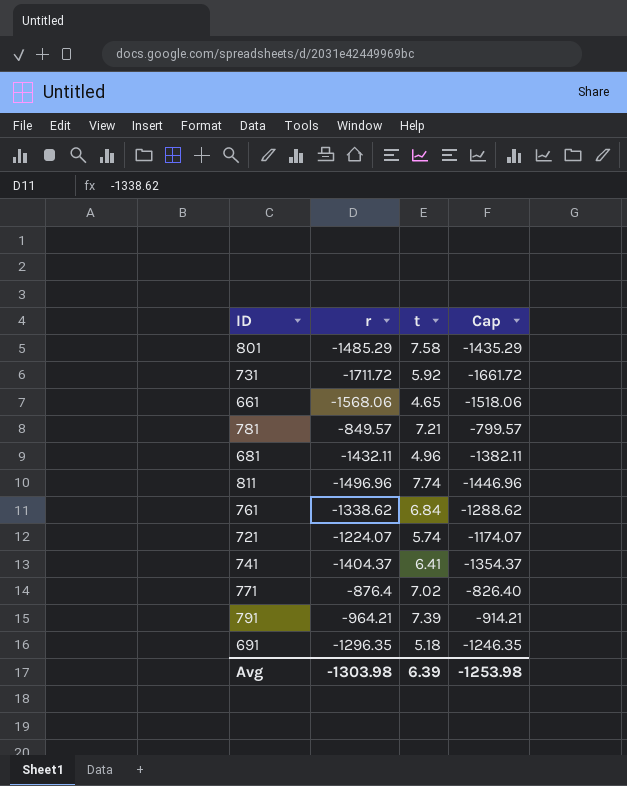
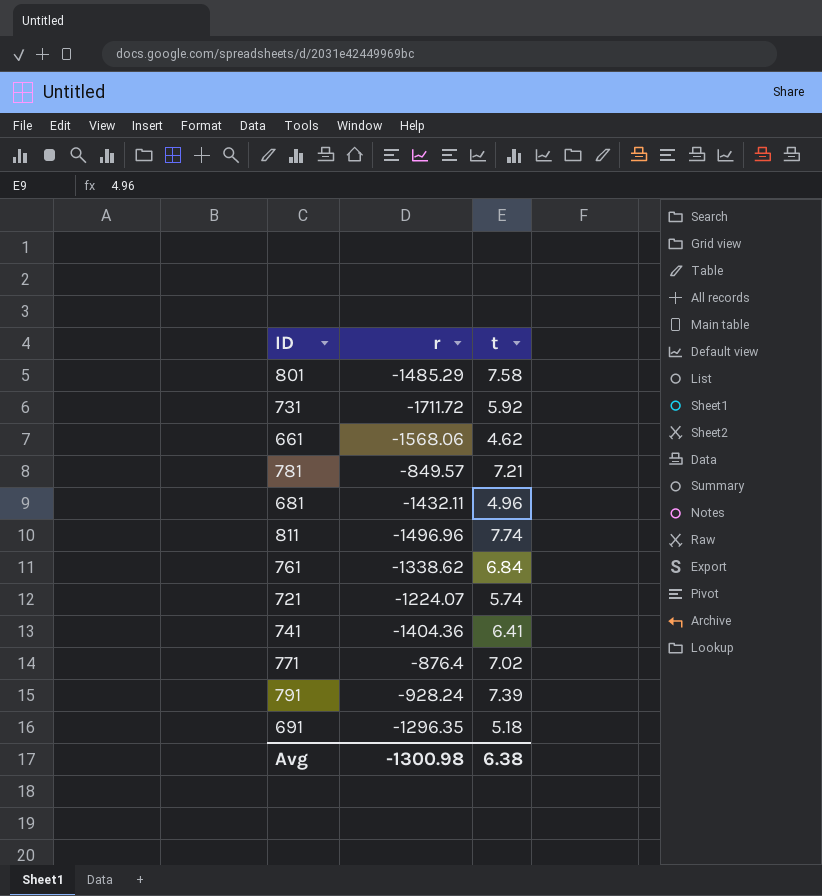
column Cap | formula: [r] + 50 -> none
661 | t: 4.65 -> 4.62
741 | r: -1404.37 -> -1404.36
791 | r: -964.21 -> -928.24
Avg | r: -1303.98 -> -1300.98
Avg | t: 6.39 -> 6.38

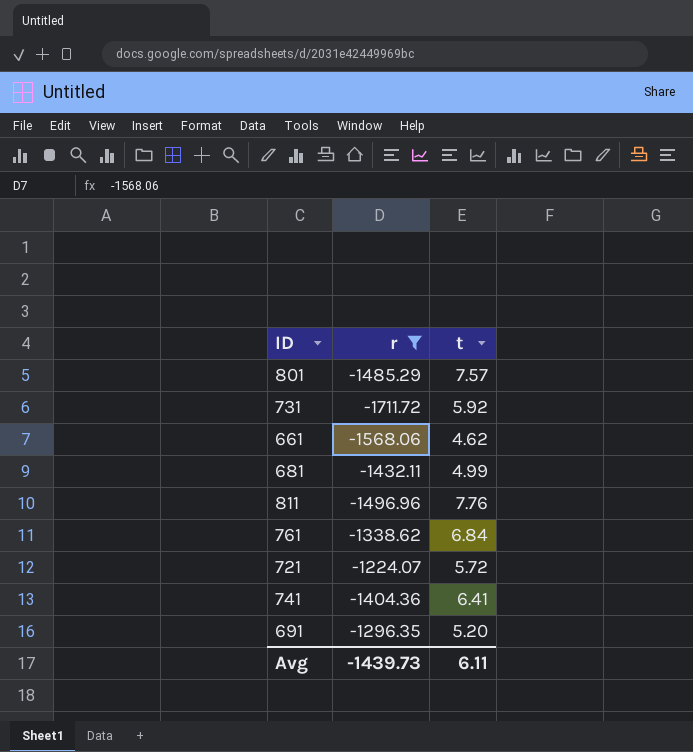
filter: none -> r <= -1224.07
801 | t: 7.58 -> 7.57
681 | t: 4.96 -> 4.99
811 | t: 7.74 -> 7.76
721 | t: 5.74 -> 5.72
691 | t: 5.18 -> 5.20
Avg | r: -1300.98 -> -1439.73
Avg | t: 6.38 -> 6.11

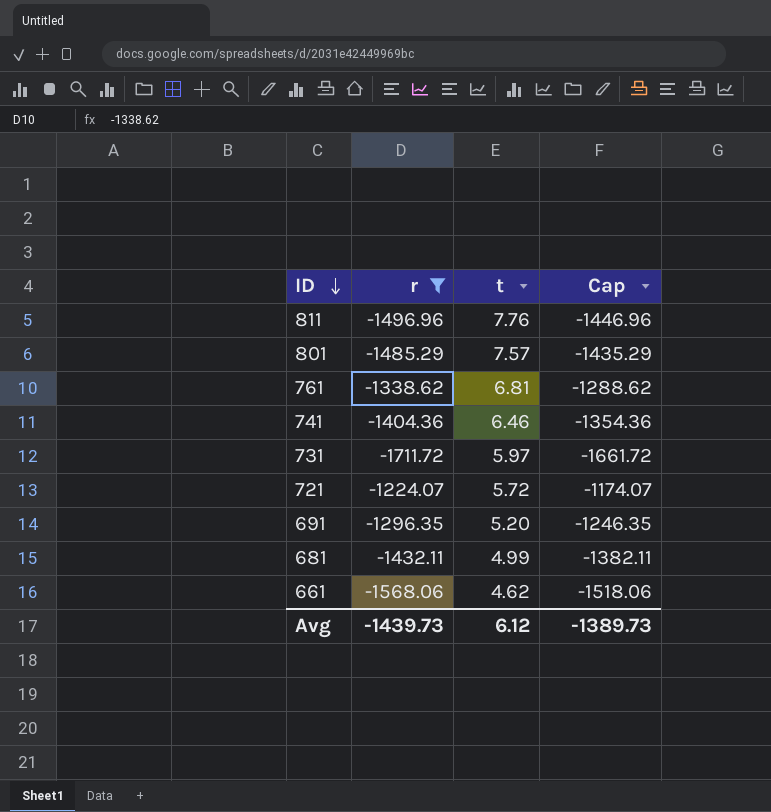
row order: none -> ID descending
column Cap | formula: none -> [r] + 50
761 | t: 6.84 -> 6.81
741 | t: 6.41 -> 6.46
731 | t: 5.92 -> 5.97
Avg | t: 6.11 -> 6.12

